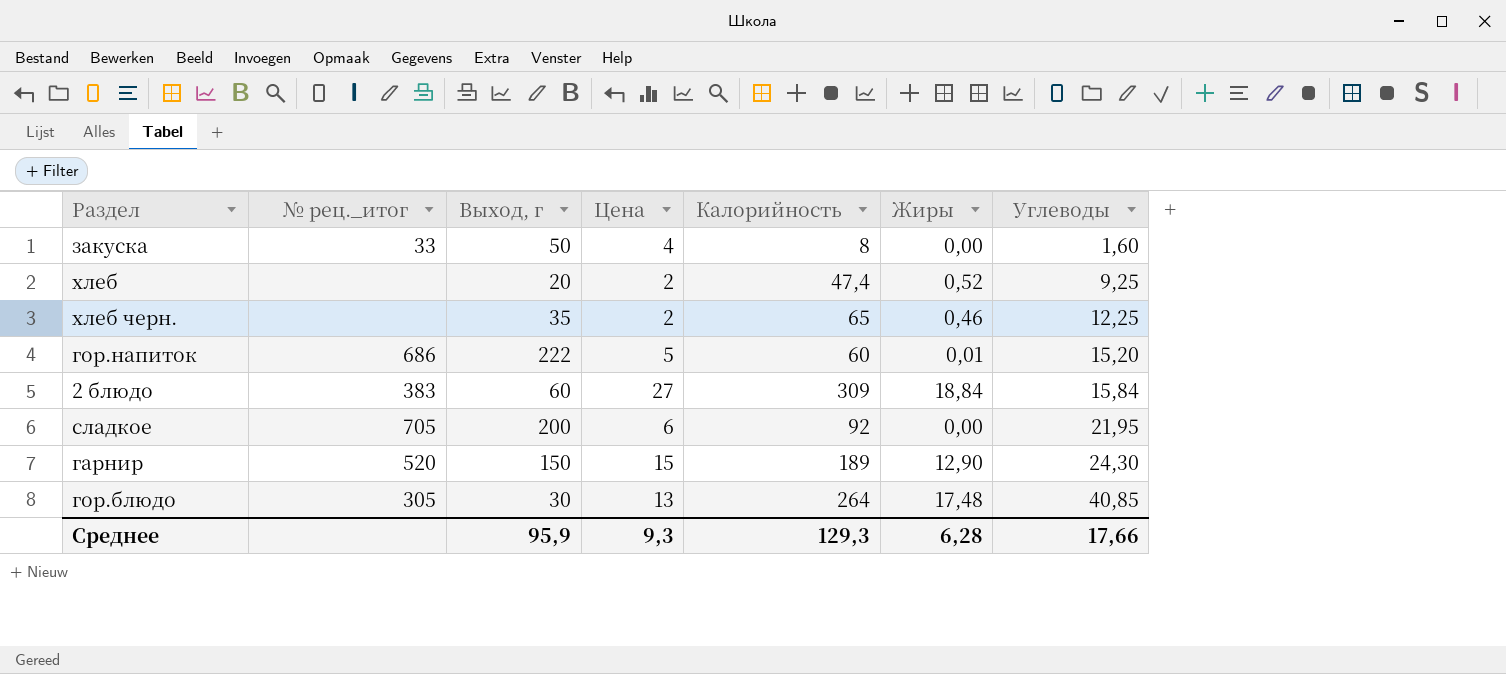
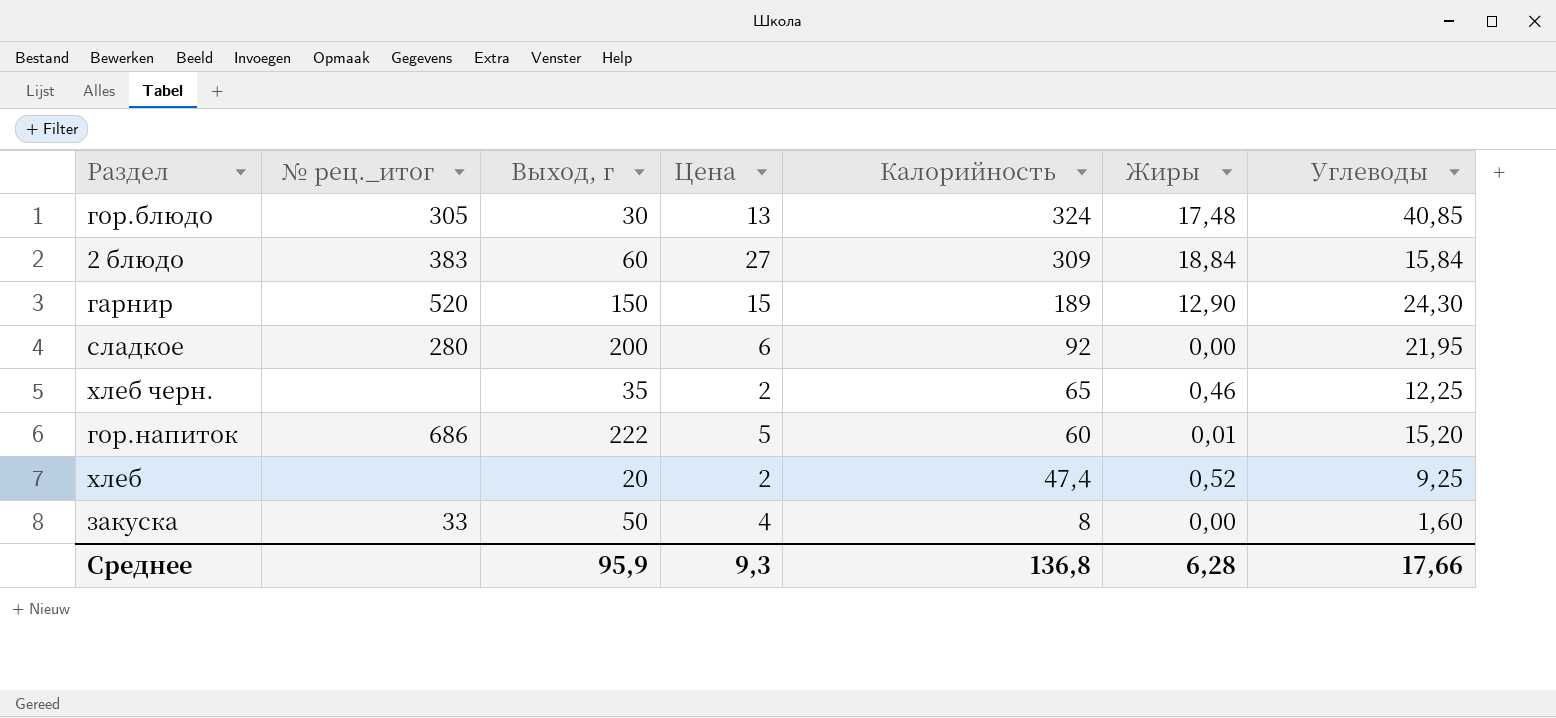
row order: Углеводы ascending -> Калорийность descending
гор.блюдо | Калорийность: 264 -> 324
сладкое | № рец._итог: 705 -> 280
Среднее | Калорийность: 129,3 -> 136,8

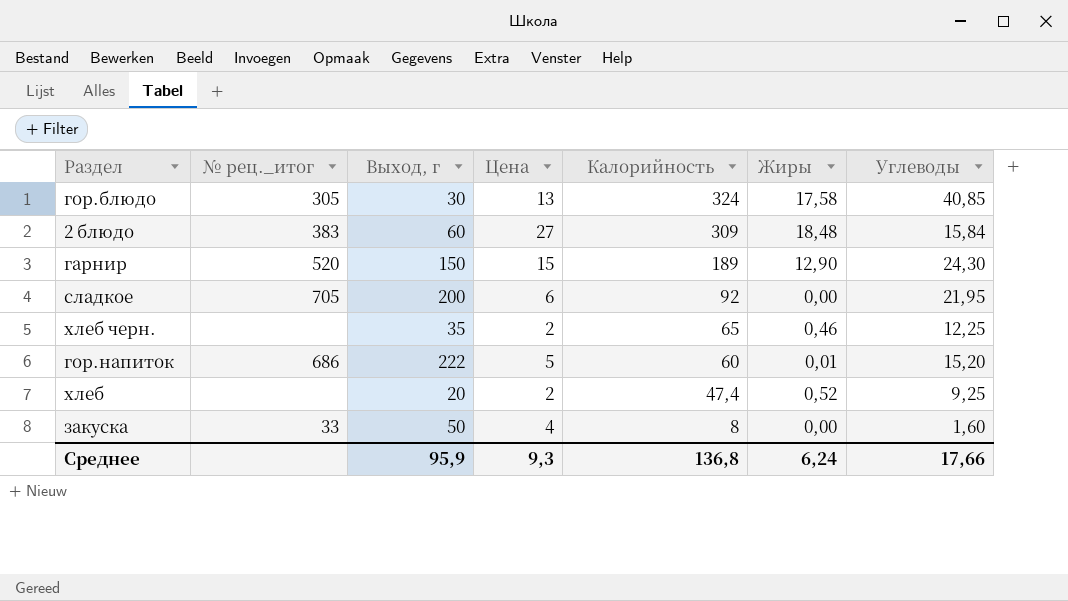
гор.блюдо | Жиры: 17,48 -> 17,58
2 блюдо | Жиры: 18,84 -> 18,48
сладкое | № рец._итог: 280 -> 705
Среднее | Жиры: 6,28 -> 6,24

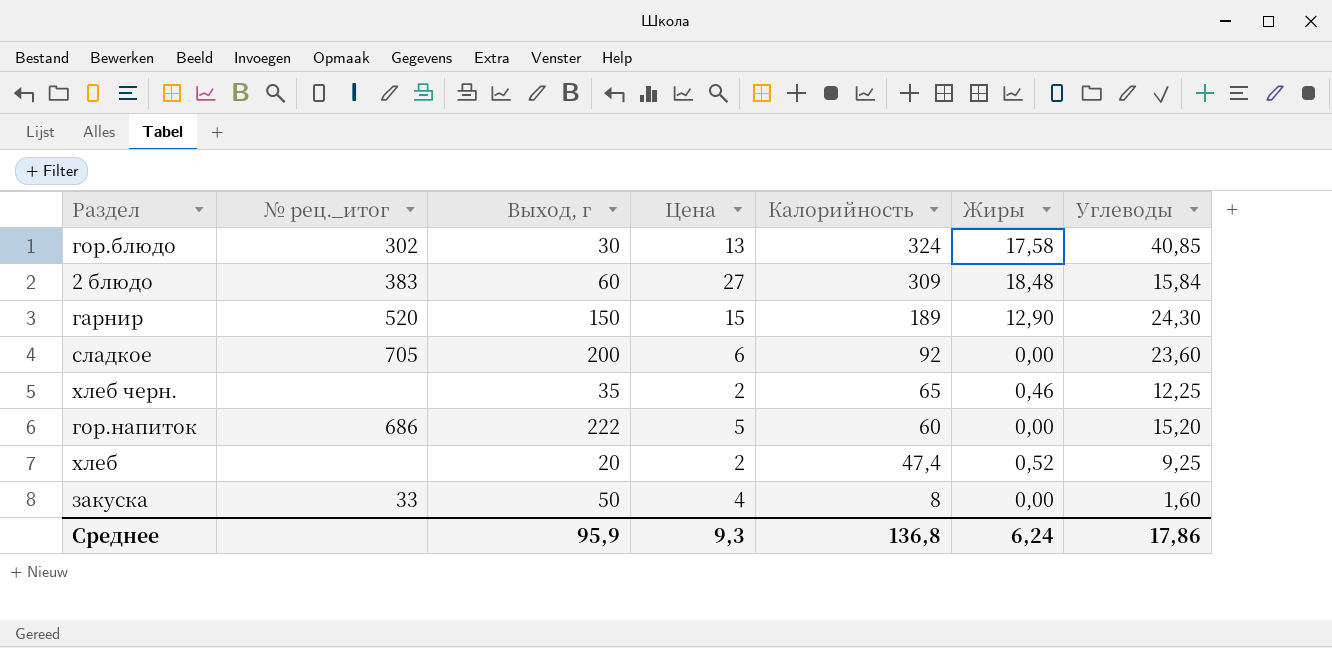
гор.блюдо | № рец._итог: 305 -> 302
сладкое | Углеводы: 21,95 -> 23,60
гор.напиток | Жиры: 0,01 -> 0,00
Среднее | Углеводы: 17,66 -> 17,86

